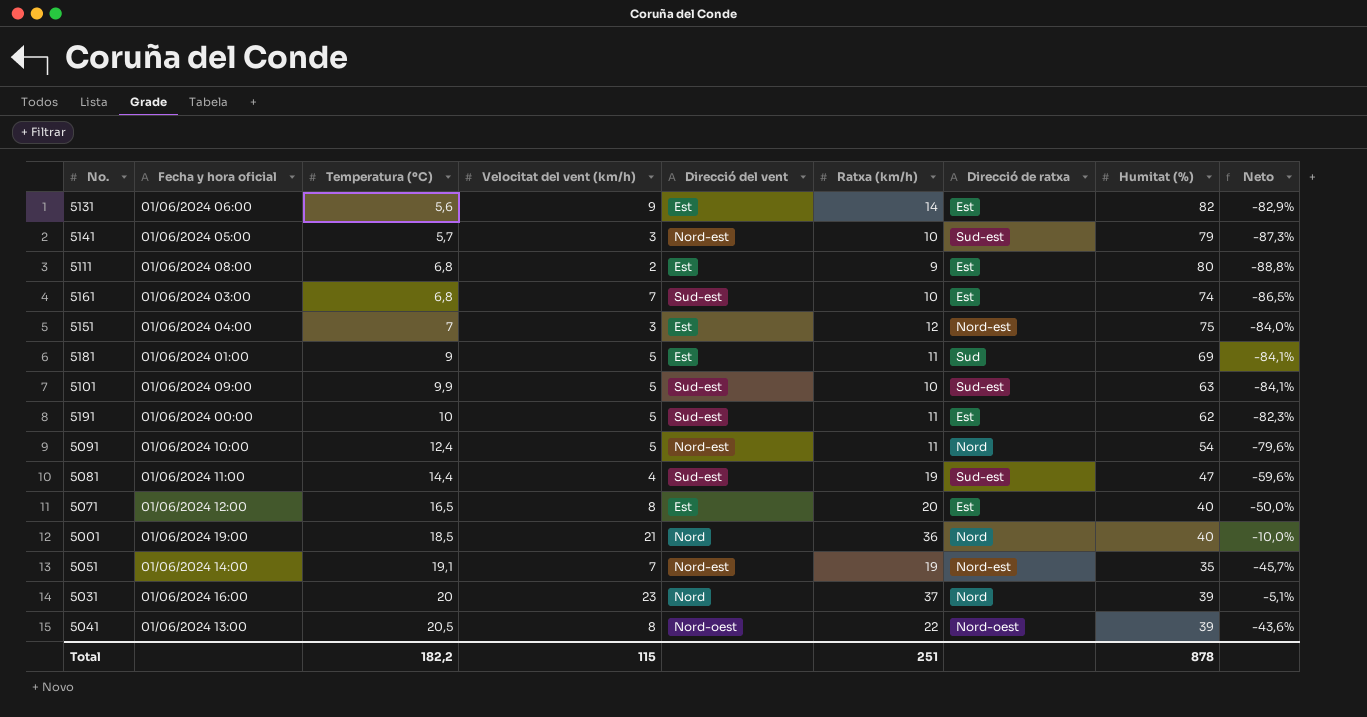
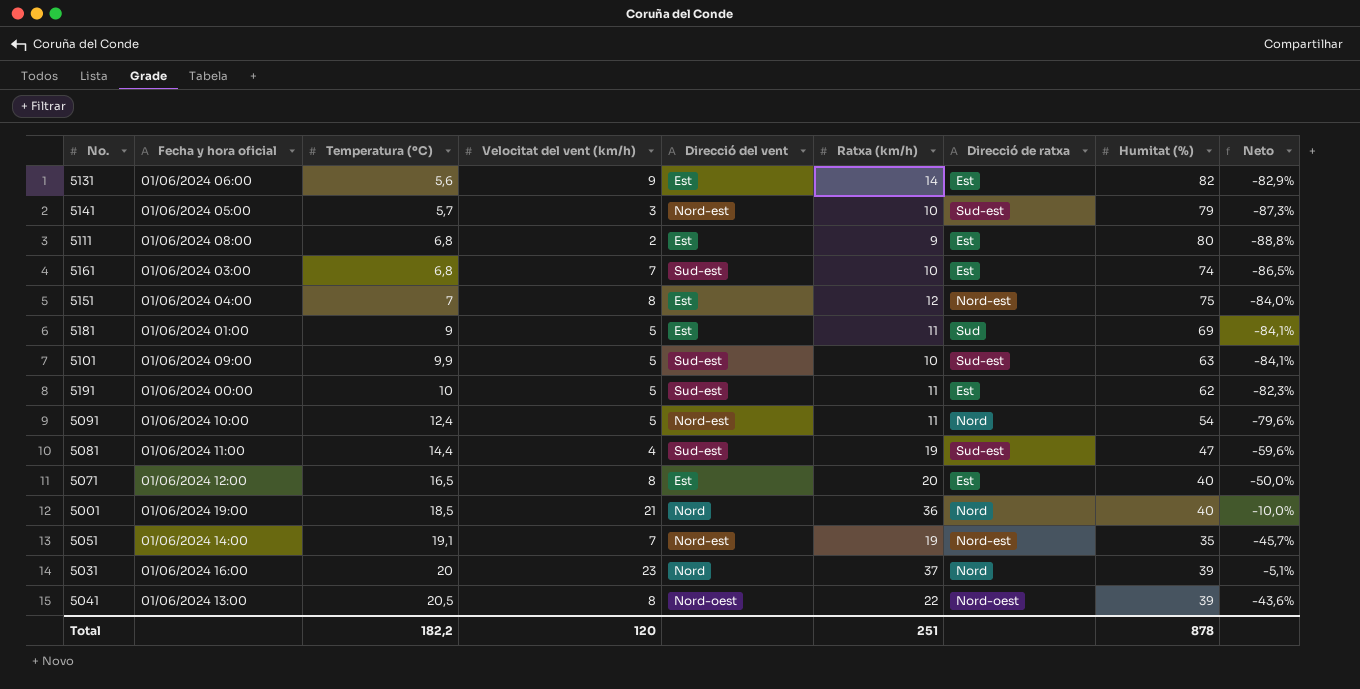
5151 | Velocitat del vent (km/h): 3 -> 8
Total | Velocitat del vent (km/h): 115 -> 120

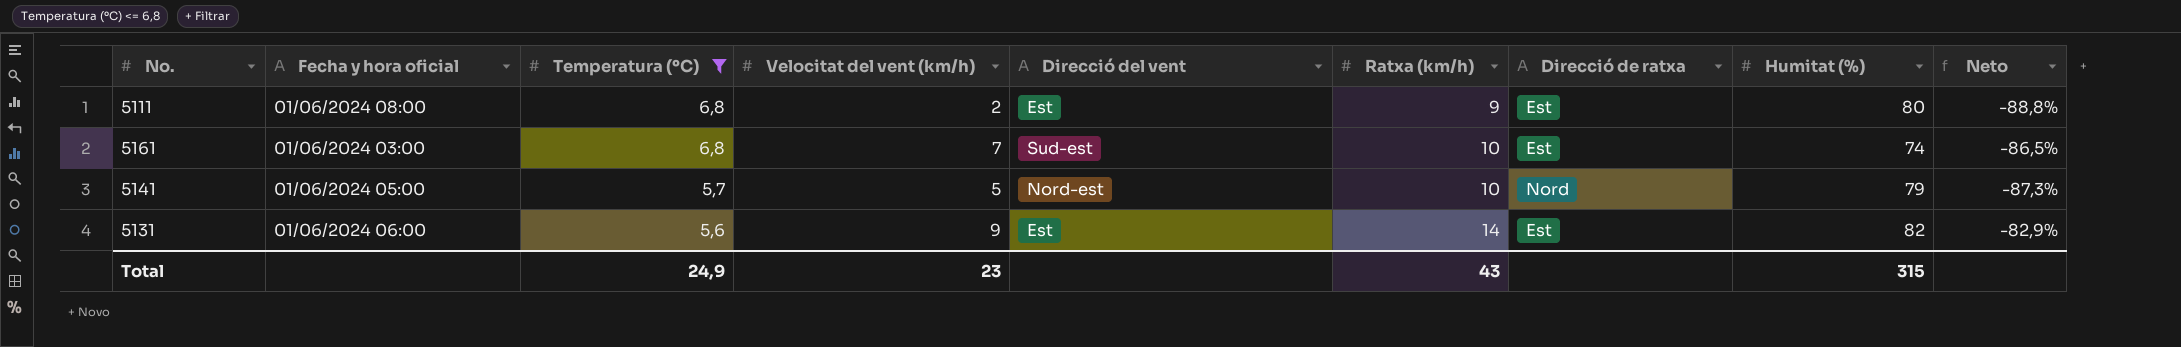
filter: none -> Temperatura (ºC) <= 6,8
row order: Temperatura (ºC) ascending -> Temperatura (ºC) descending
5141 | Velocitat del vent (km/h): 3 -> 5
5141 | Direcció de ratxa: Sud-est -> Nord
Total | Temperatura (ºC): 182,2 -> 24,9
Total | Velocitat del vent (km/h): 120 -> 23
Total | Ratxa (km/h): 251 -> 43
Total | Humitat (%): 878 -> 315

